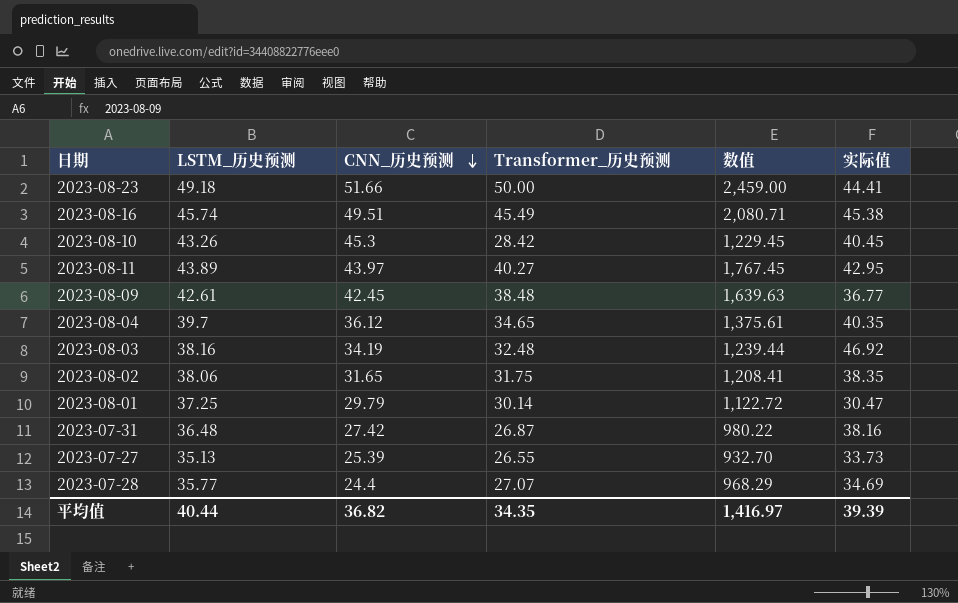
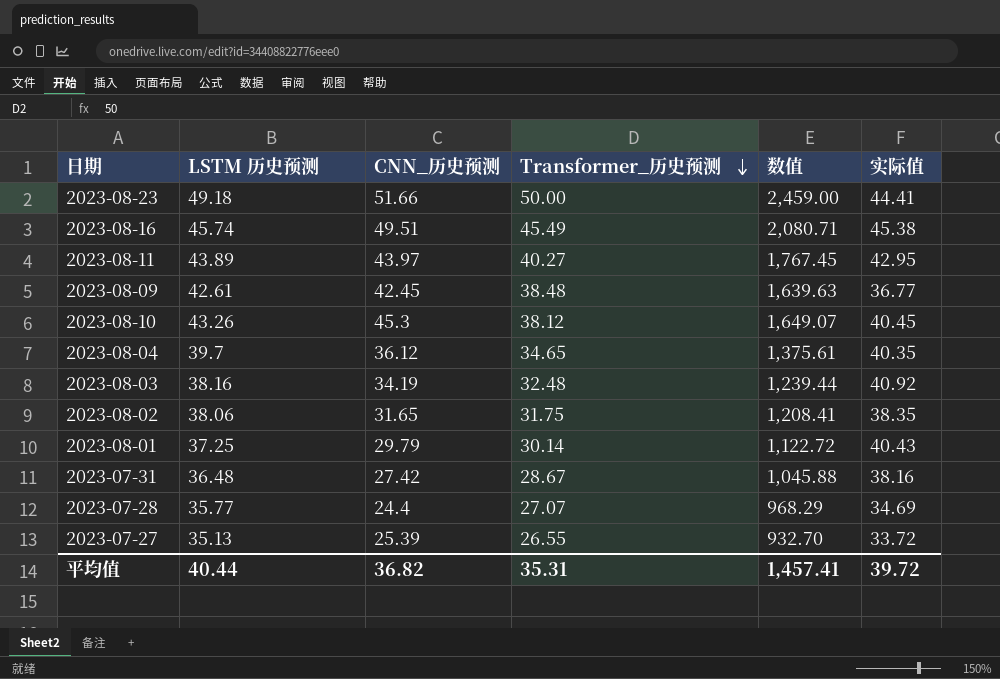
row order: CNN_历史预测 descending -> Transformer_历史预测 descending
column name: LSTM_历史预测 -> LSTM 历史预测
2023-08-10 | Transformer_历史预测: 28.42 -> 38.12
2023-08-10 | 数值: 1,229.45 -> 1,649.07
2023-08-03 | 实际值: 46.92 -> 40.92
2023-08-01 | 实际值: 30.47 -> 40.43
2023-07-31 | Transformer_历史预测: 26.87 -> 28.67
2023-07-31 | 数值: 980.22 -> 1,045.88
2023-07-27 | 实际值: 33.73 -> 33.72
平均值 | Transformer_历史预测: 34.35 -> 35.31
平均值 | 数值: 1,416.97 -> 1,457.41
平均值 | 实际值: 39.39 -> 39.72

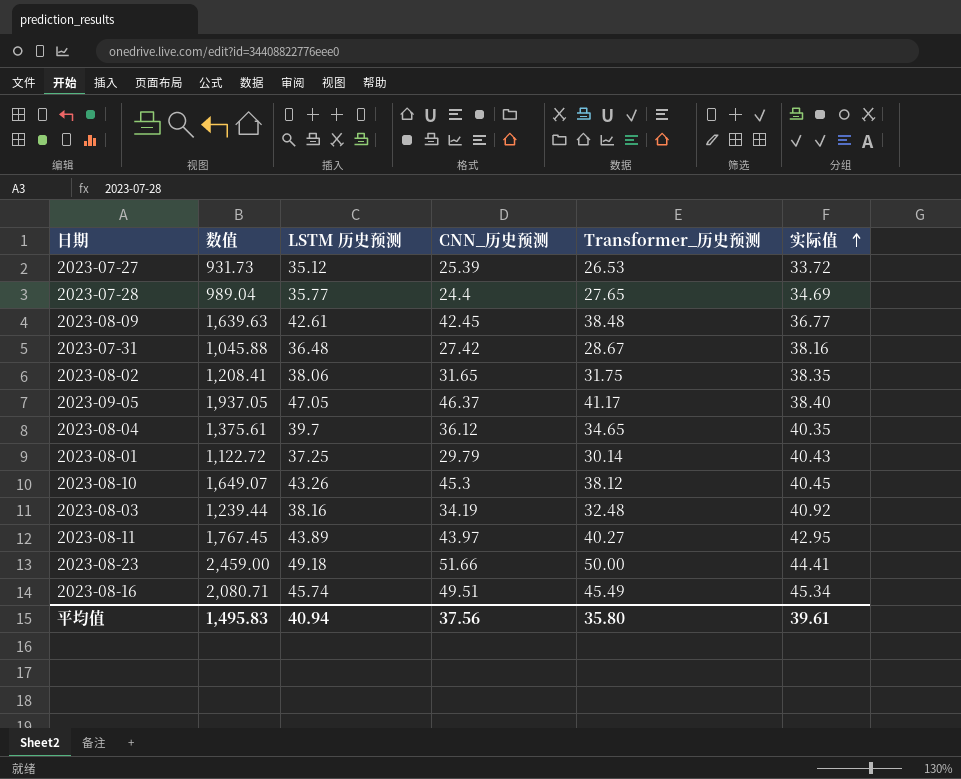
row order: Transformer_历史预测 descending -> 实际值 ascending
column 数值 | position: 5 -> 2
2023-07-27 | 数值: 932.70 -> 931.73
2023-07-27 | LSTM 历史预测: 35.13 -> 35.12
2023-07-27 | Transformer_历史预测: 26.55 -> 26.53
2023-07-28 | 数值: 968.29 -> 989.04
2023-07-28 | Transformer_历史预测: 27.07 -> 27.65
row 2023-09-05: none -> 1,937.05 | 47.05 | 46.37 | 41.17 | 38.40
2023-08-16 | 实际值: 45.38 -> 45.34
平均值 | 数值: 1,457.41 -> 1,495.83
平均值 | LSTM 历史预测: 40.44 -> 40.94
平均值 | CNN_历史预测: 36.82 -> 37.56
平均值 | Transformer_历史预测: 35.31 -> 35.80
平均值 | 实际值: 39.72 -> 39.61

